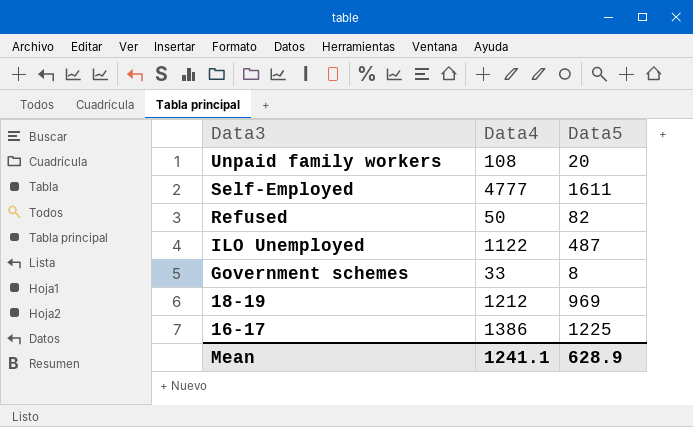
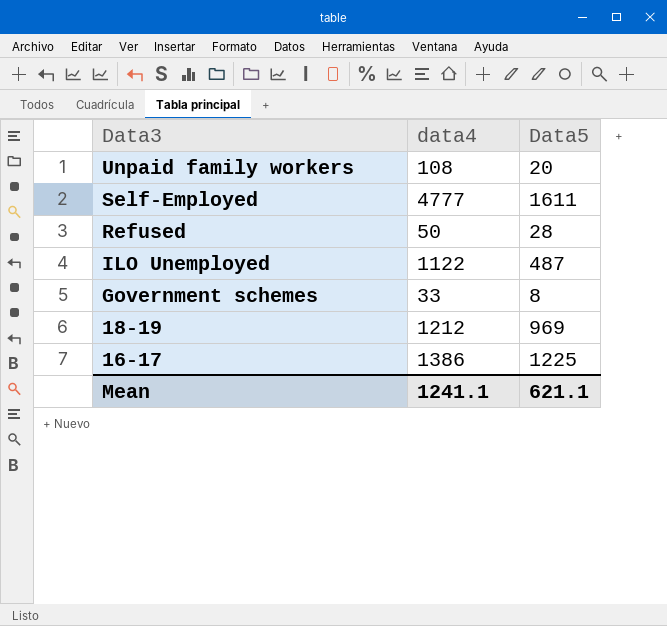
column name: Data4 -> data4
Refused | Data5: 82 -> 28
Mean | Data5: 628.9 -> 621.1

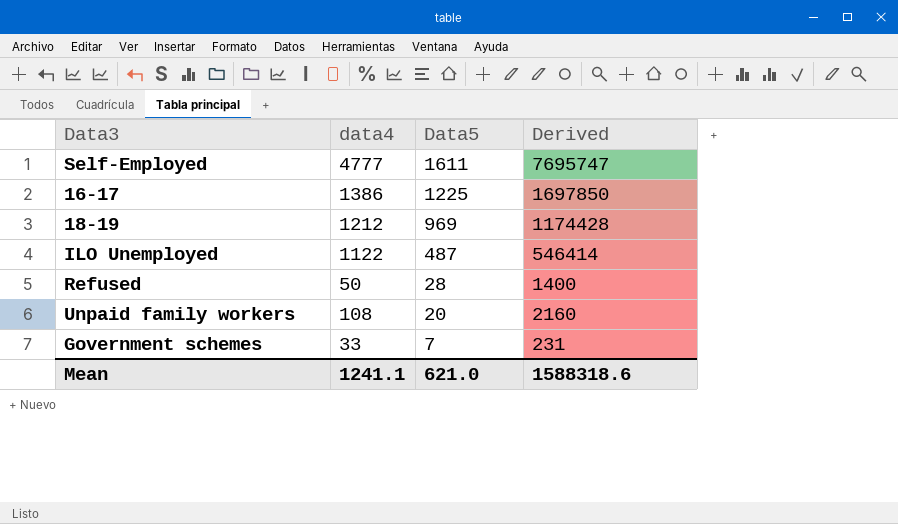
row order: Data3 descending -> Data5 descending
column Derived | formula: none -> [data4] * [Data5]
Government schemes | Data5: 8 -> 7
Mean | Data5: 621.1 -> 621.0

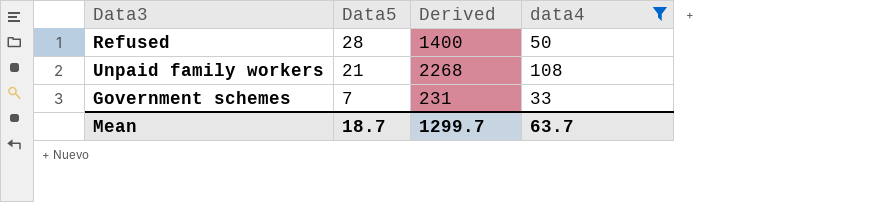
filter: none -> data4 <= 108
column data4 | position: 2 -> 4
Unpaid family workers | Data5: 20 -> 21
Unpaid family workers | Derived: 2160 -> 2268
Mean | Data5: 621.0 -> 18.7
Mean | Derived: 1588318.6 -> 1299.7
Mean | data4: 1241.1 -> 63.7

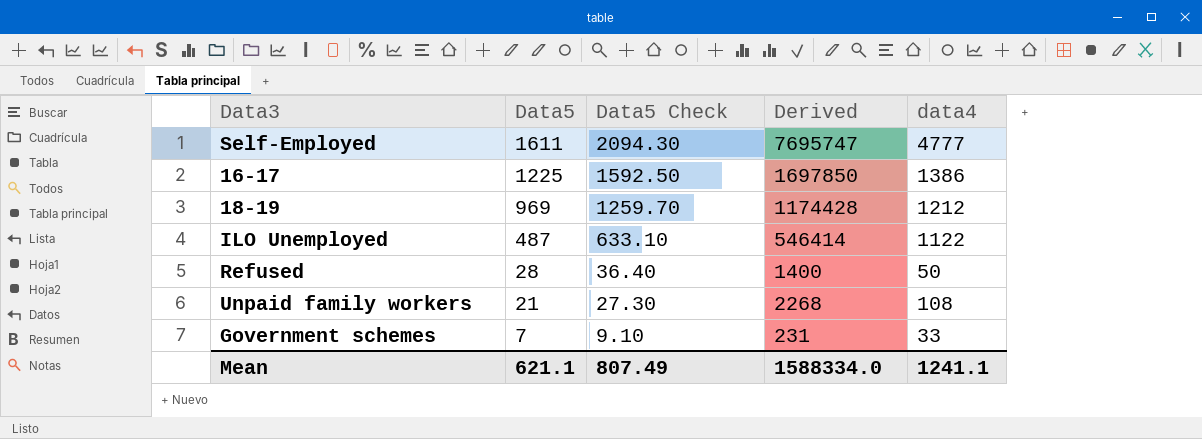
filter: data4 <= 108 -> none
column Data5 Check | formula: none -> [Data5] * 1.3
Mean | Data5: 18.7 -> 621.1
Mean | Derived: 1299.7 -> 1588334.0
Mean | data4: 63.7 -> 1241.1

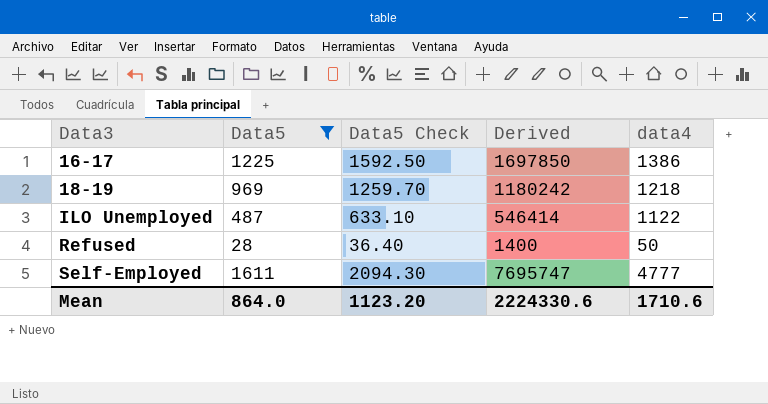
filter: none -> Data5 >= 28
row order: Data5 descending -> Data3 ascending
18-19 | Derived: 1174428 -> 1180242
18-19 | data4: 1212 -> 1218
Mean | Data5: 621.1 -> 864.0
Mean | Data5 Check: 807.49 -> 1123.20
Mean | Derived: 1588334.0 -> 2224330.6
Mean | data4: 1241.1 -> 1710.6

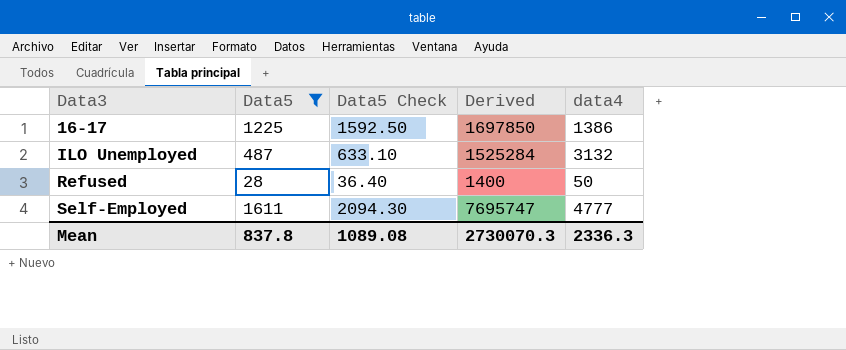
row 18-19: 969 | 1259.70 | 1180242 | 1218 -> none
ILO Unemployed | Derived: 546414 -> 1525284
ILO Unemployed | data4: 1122 -> 3132
Mean | Data5: 864.0 -> 837.8
Mean | Data5 Check: 1123.20 -> 1089.08
Mean | Derived: 2224330.6 -> 2730070.3
Mean | data4: 1710.6 -> 2336.3

